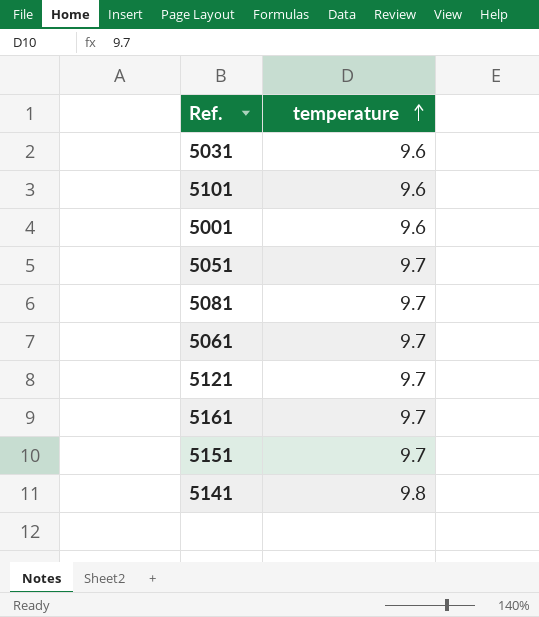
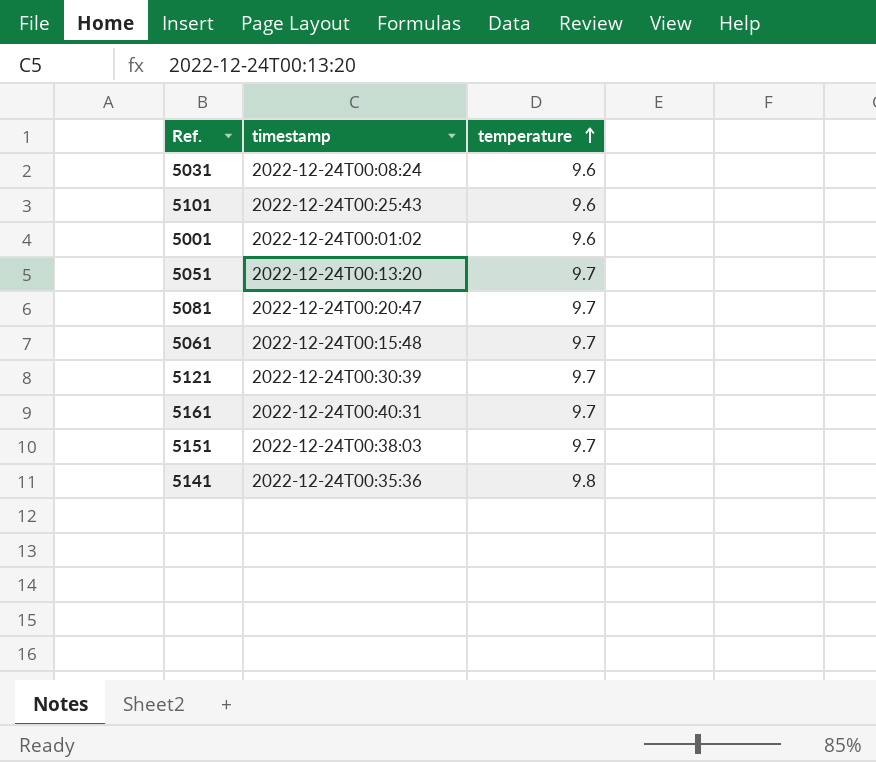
column timestamp | position: none -> 2

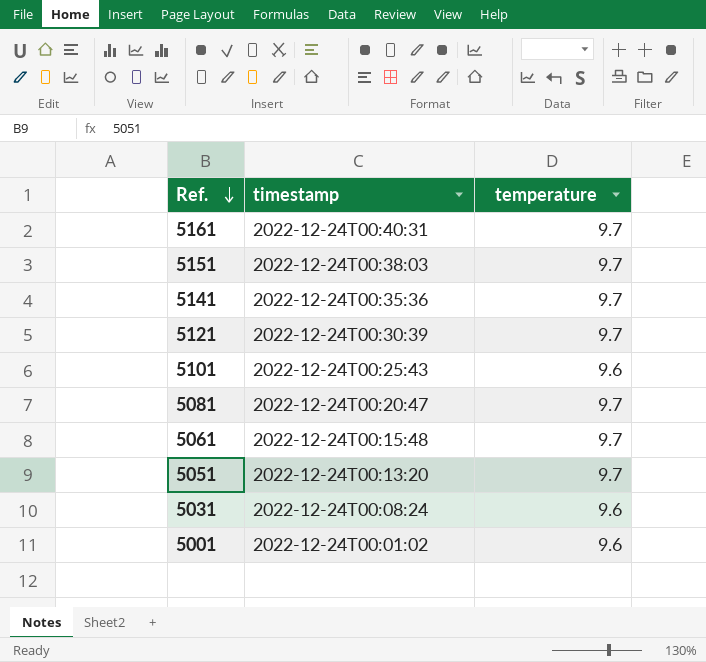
row order: temperature ascending -> Ref. descending
5141 | temperature: 9.8 -> 9.7

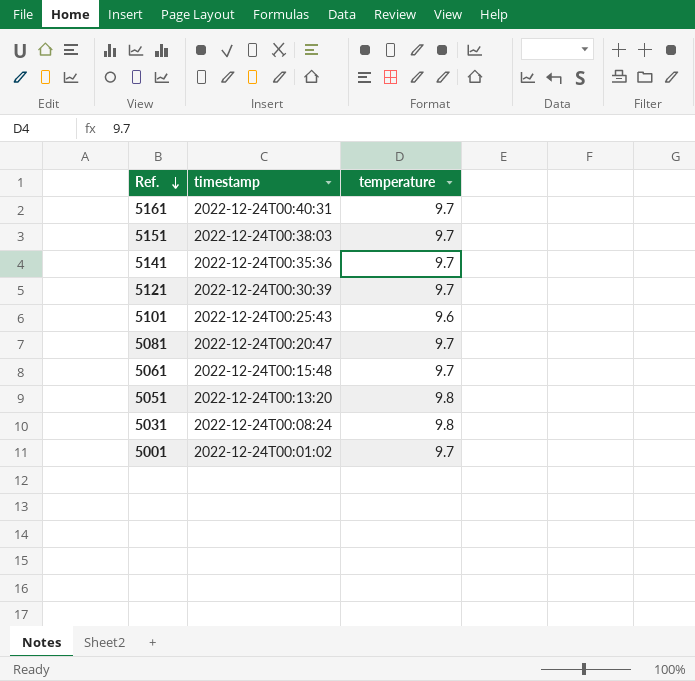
5051 | temperature: 9.7 -> 9.8
5031 | temperature: 9.6 -> 9.8
5001 | temperature: 9.6 -> 9.7

